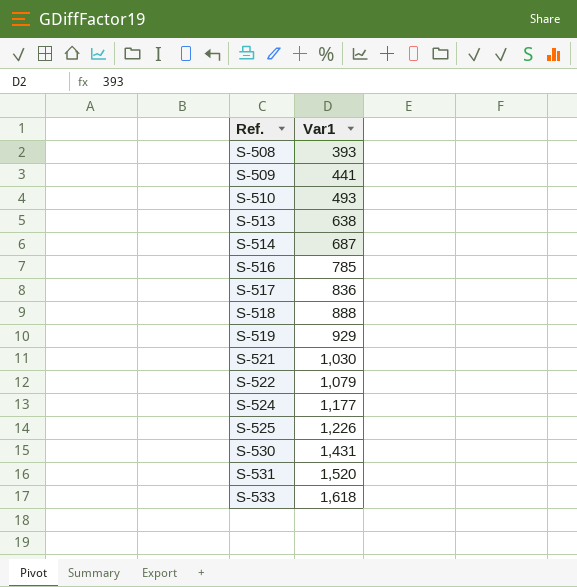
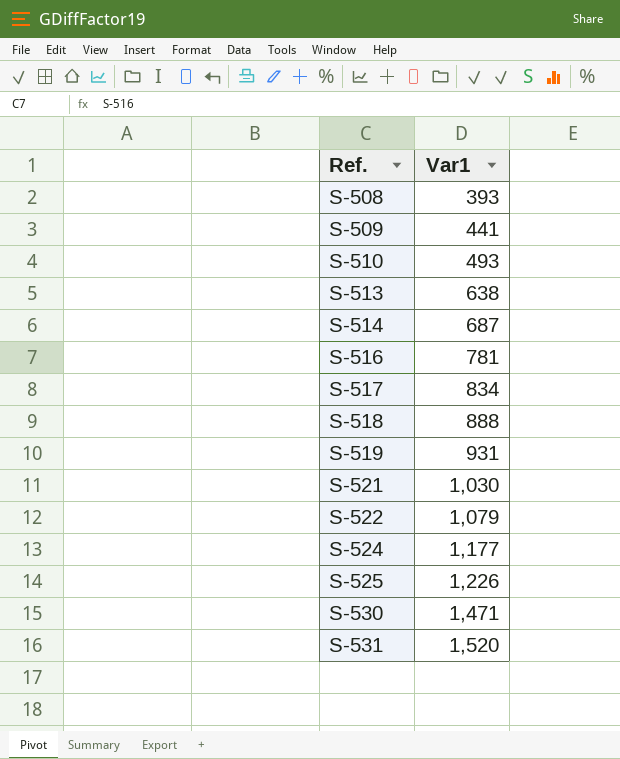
row S-533: 1,618 -> none
S-516 | Var1: 785 -> 781
S-517 | Var1: 836 -> 834
S-519 | Var1: 929 -> 931
S-530 | Var1: 1,431 -> 1,471

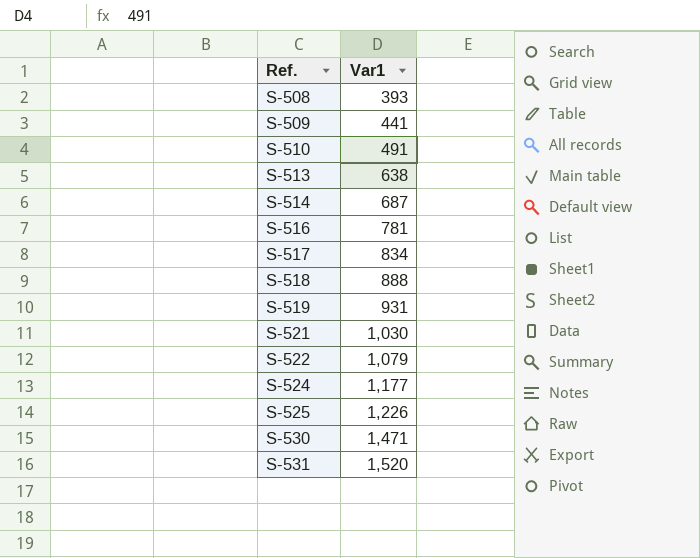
S-510 | Var1: 493 -> 491

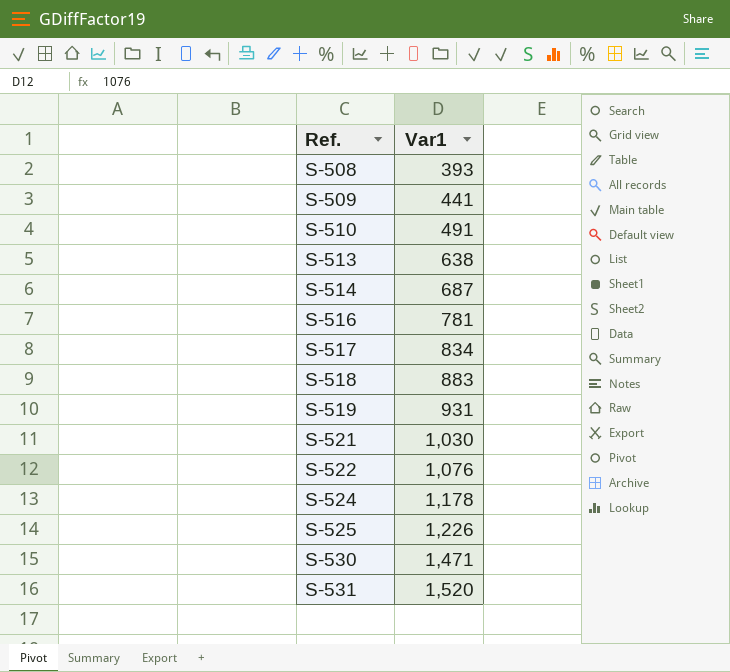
S-518 | Var1: 888 -> 883
S-522 | Var1: 1,079 -> 1,076
S-524 | Var1: 1,177 -> 1,178

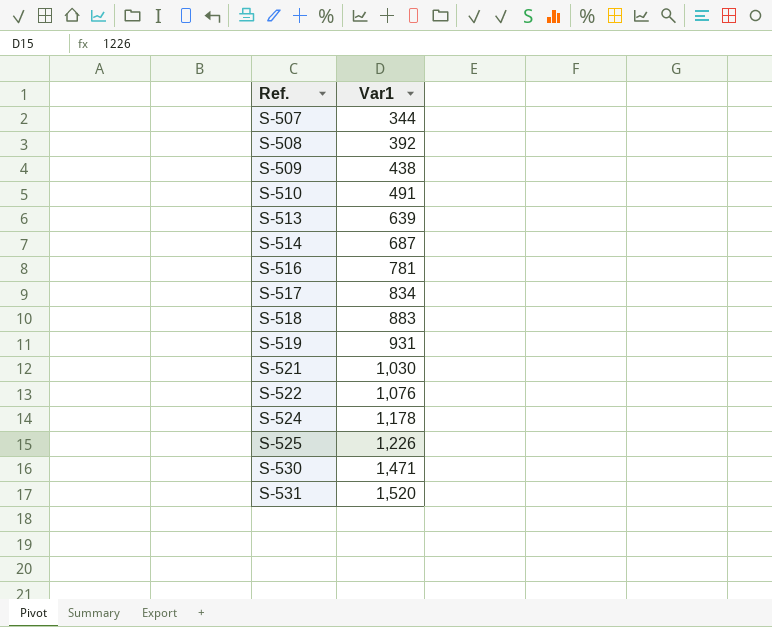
row S-507: none -> 344
S-508 | Var1: 393 -> 392
S-509 | Var1: 441 -> 438
S-513 | Var1: 638 -> 639

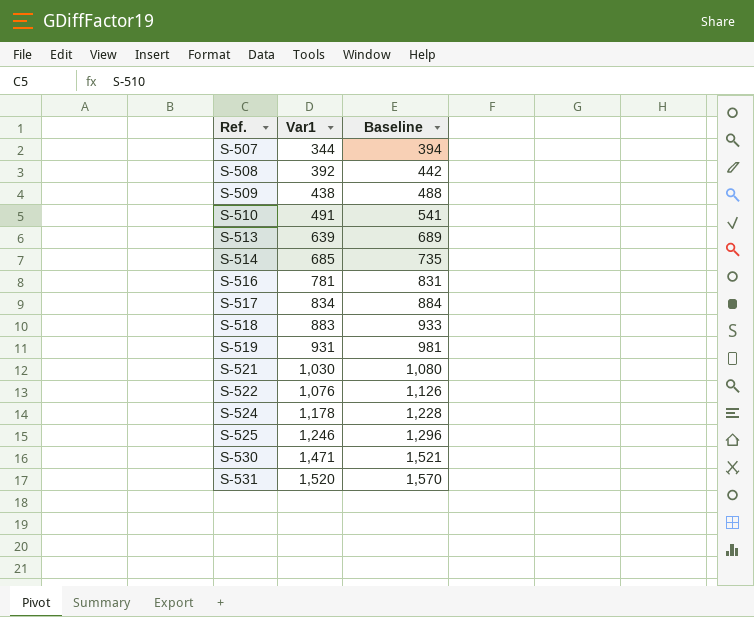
column Baseline | formula: none -> [Var1] + 50
S-514 | Var1: 687 -> 685
S-525 | Var1: 1,226 -> 1,246

